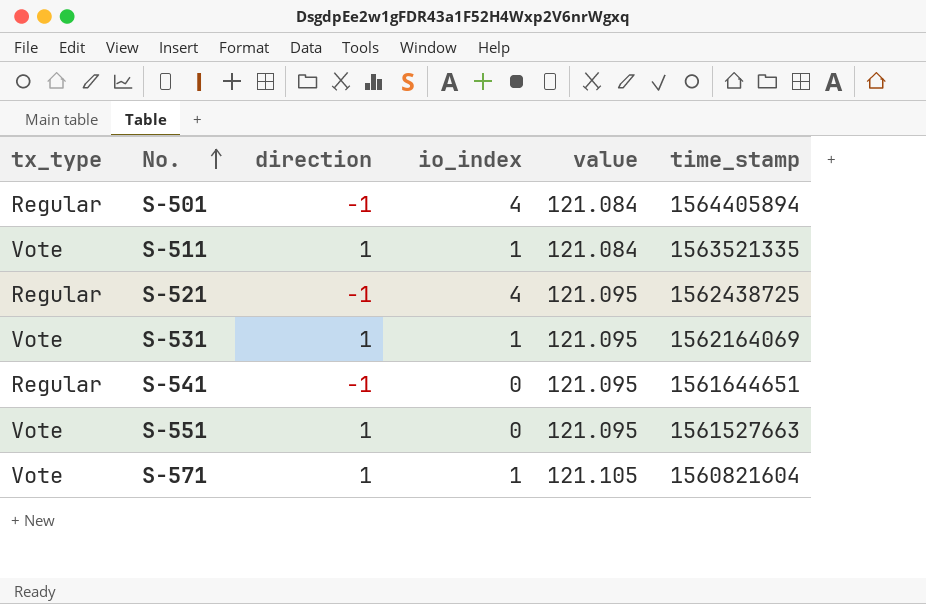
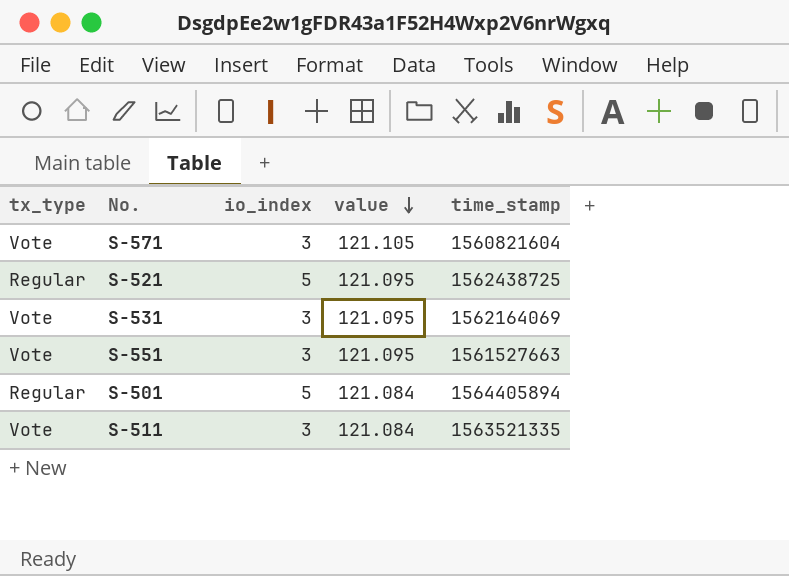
row order: No. ascending -> value descending
column direction | position: 3 -> none
row S-541: Regular | -1 | 0 | 121.095 | 1561644651 -> none
S-571 | io_index: 1 -> 3
S-521 | io_index: 4 -> 5
S-531 | io_index: 1 -> 3
S-551 | io_index: 0 -> 3
S-501 | io_index: 4 -> 5
S-511 | io_index: 1 -> 3

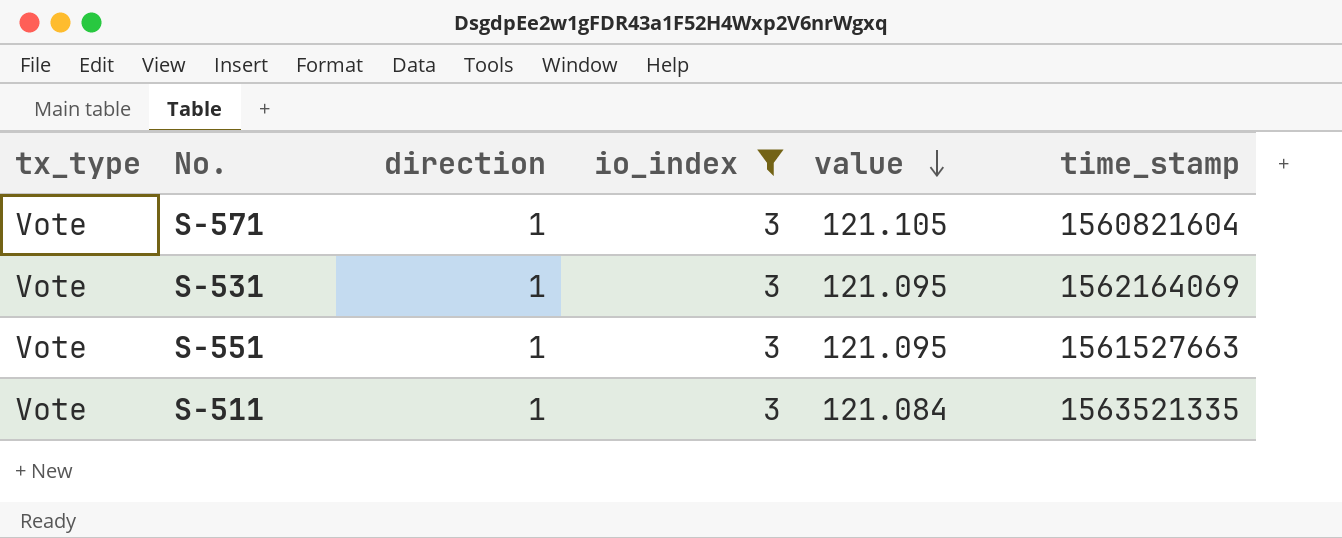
filter: none -> io_index = 3
column direction | position: none -> 3

